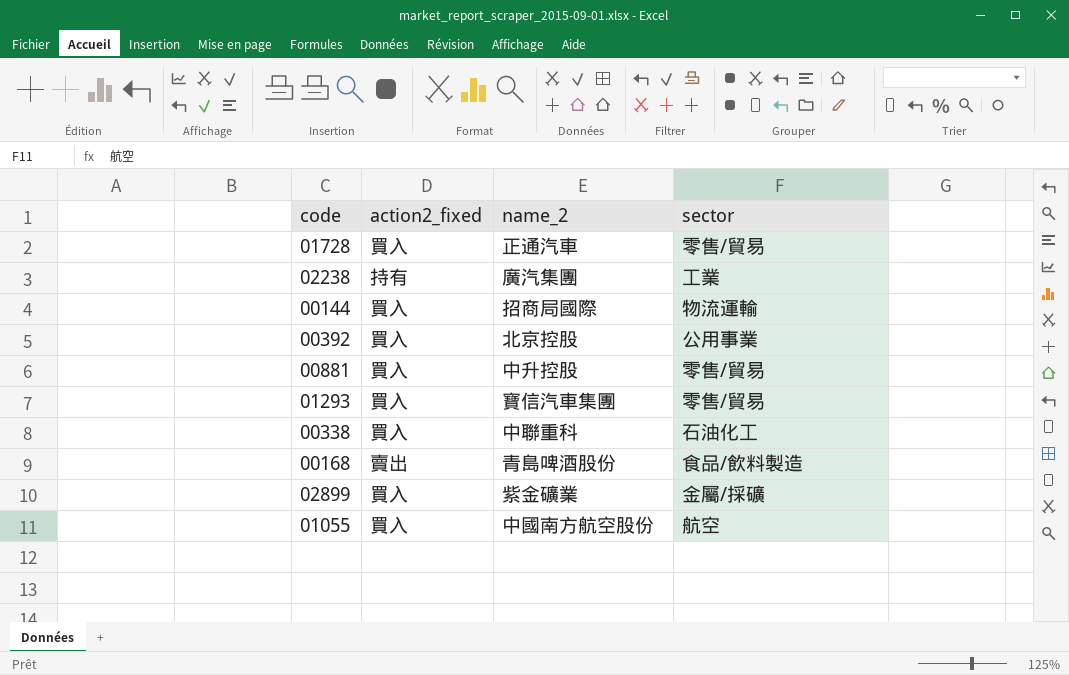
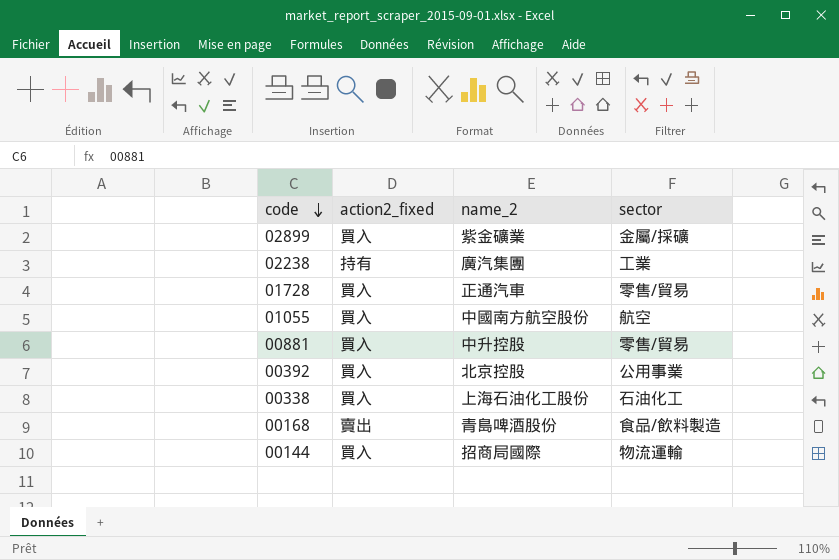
row order: none -> code descending
row 01293: 買入 | 寶信汽車集團 | 零售/貿易 -> none
00338 | name_2: 中聯重科 -> 上海石油化工股份

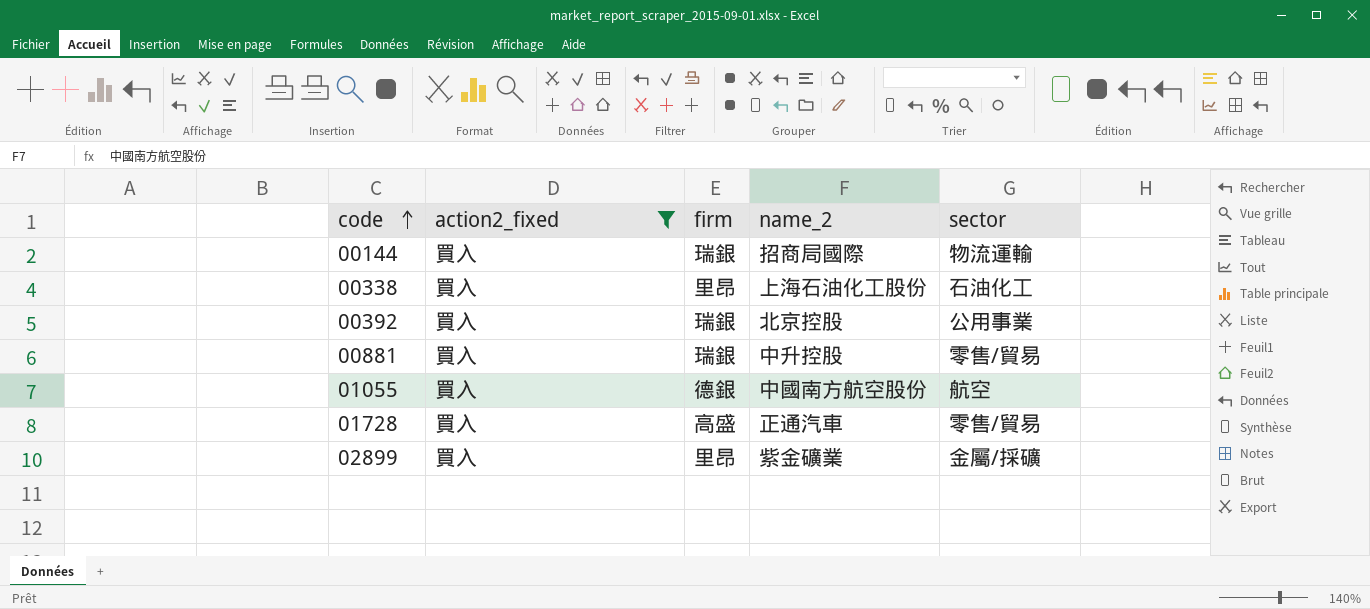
filter: none -> action2_fixed = 買入
row order: code descending -> code ascending
column firm | position: none -> 3

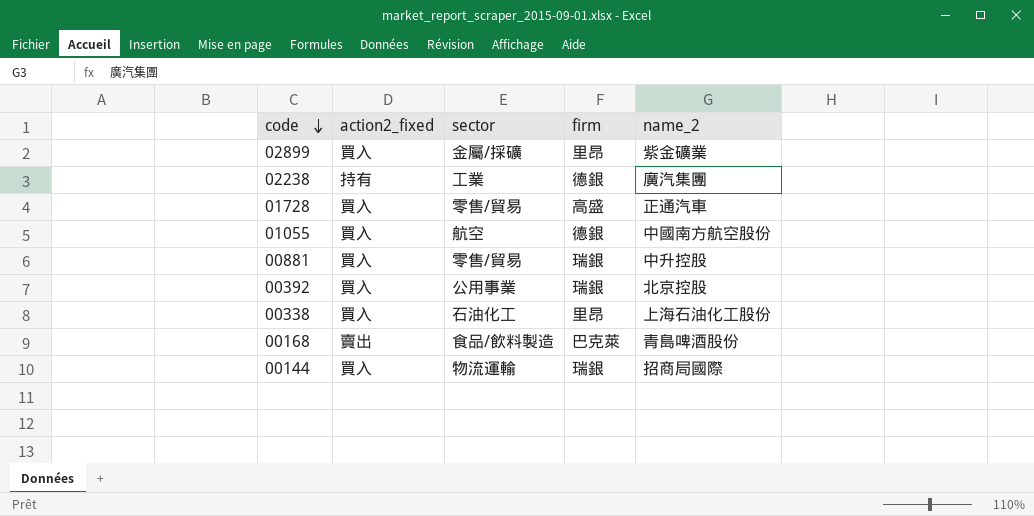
filter: action2_fixed = 買入 -> none
row order: code ascending -> code descending
column sector | position: 5 -> 3

